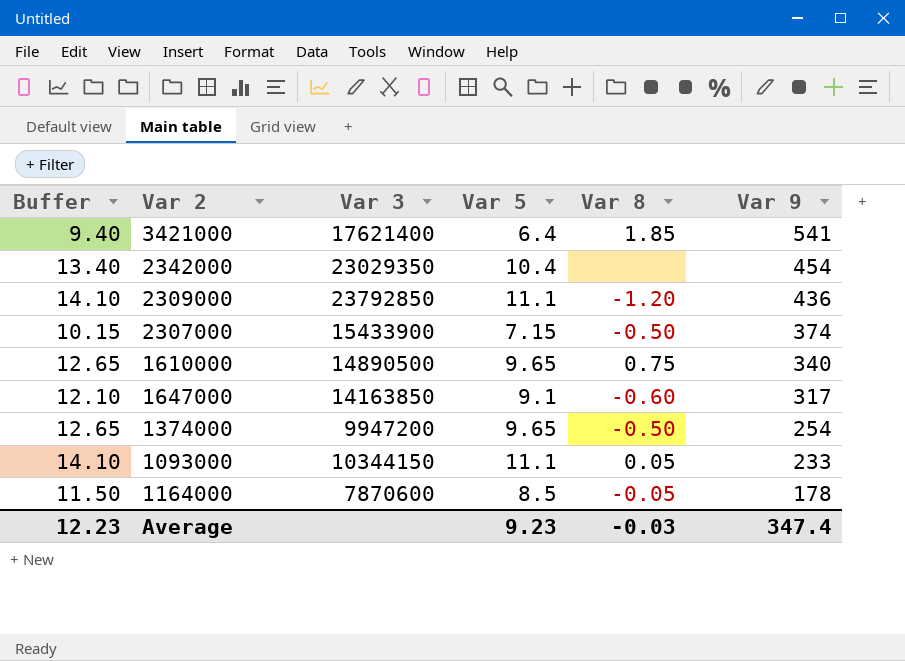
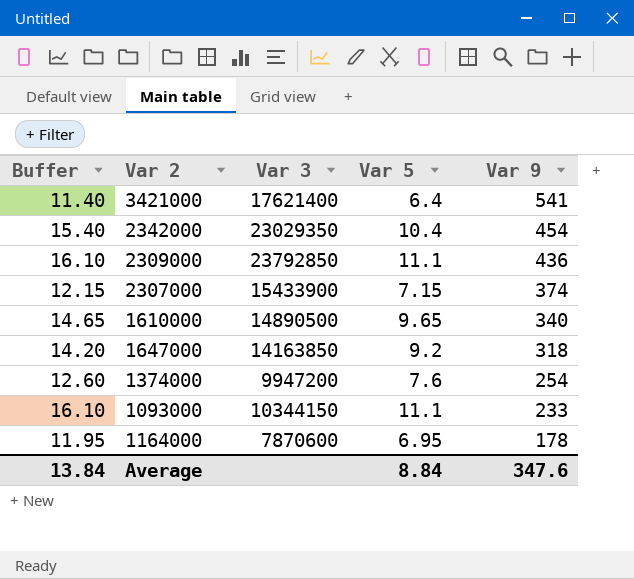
column Var 8 | position: 5 -> none
column Buffer | formula: [Var 5] + 3 -> [Var 5] + 5
1647000 | Var 5: 9.1 -> 9.2
1647000 | Var 9: 317 -> 318
1374000 | Var 5: 9.65 -> 7.6
1164000 | Var 5: 8.5 -> 6.95
Average | Buffer: 12.23 -> 13.84
Average | Var 5: 9.23 -> 8.84
Average | Var 9: 347.4 -> 347.6

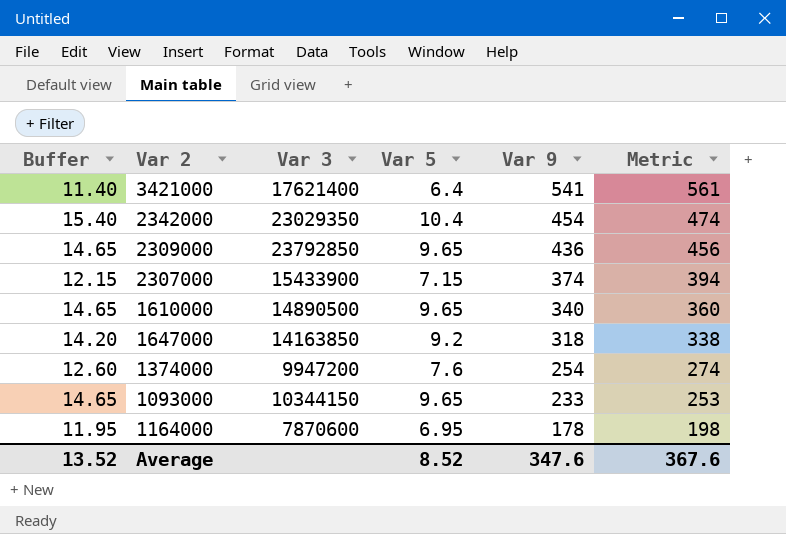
column Metric | formula: none -> [Var 9] + 20
2309000 | Buffer: 16.10 -> 14.65
2309000 | Var 5: 11.1 -> 9.65
1093000 | Buffer: 16.10 -> 14.65
1093000 | Var 5: 11.1 -> 9.65
Average | Buffer: 13.84 -> 13.52
Average | Var 5: 8.84 -> 8.52

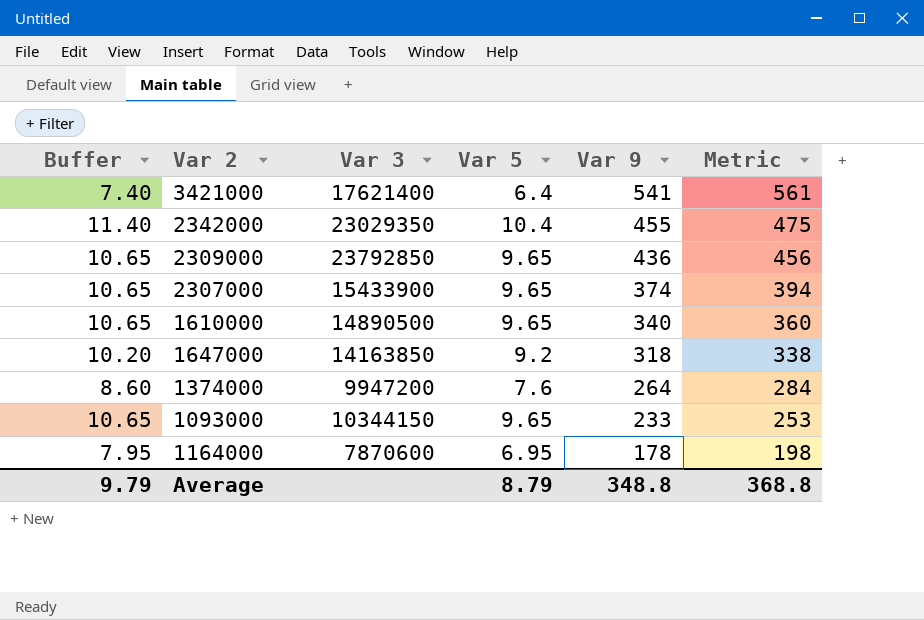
column Buffer | formula: [Var 5] + 5 -> [Var 5] + 1
2342000 | Var 9: 454 -> 455
2342000 | Metric: 474 -> 475
2307000 | Var 5: 7.15 -> 9.65
1374000 | Var 9: 254 -> 264
1374000 | Metric: 274 -> 284
Average | Buffer: 13.52 -> 9.79
Average | Var 5: 8.52 -> 8.79
Average | Var 9: 347.6 -> 348.8
Average | Metric: 367.6 -> 368.8

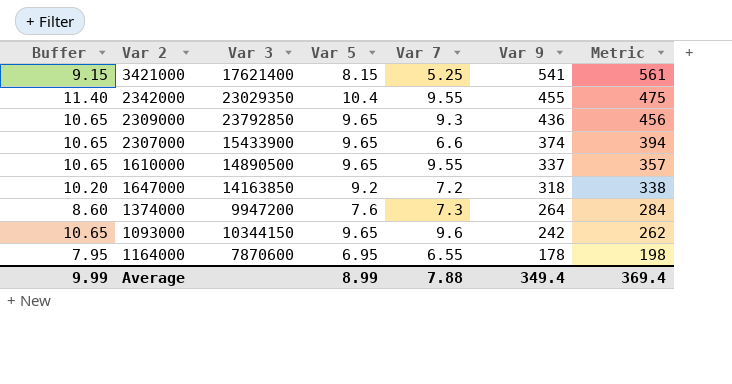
column Var 7 | position: none -> 5
3421000 | Buffer: 7.40 -> 9.15
3421000 | Var 5: 6.4 -> 8.15
1610000 | Var 9: 340 -> 337
1610000 | Metric: 360 -> 357
1093000 | Var 9: 233 -> 242
1093000 | Metric: 253 -> 262
Average | Buffer: 9.79 -> 9.99
Average | Var 5: 8.79 -> 8.99
Average | Var 9: 348.8 -> 349.4
Average | Metric: 368.8 -> 369.4

